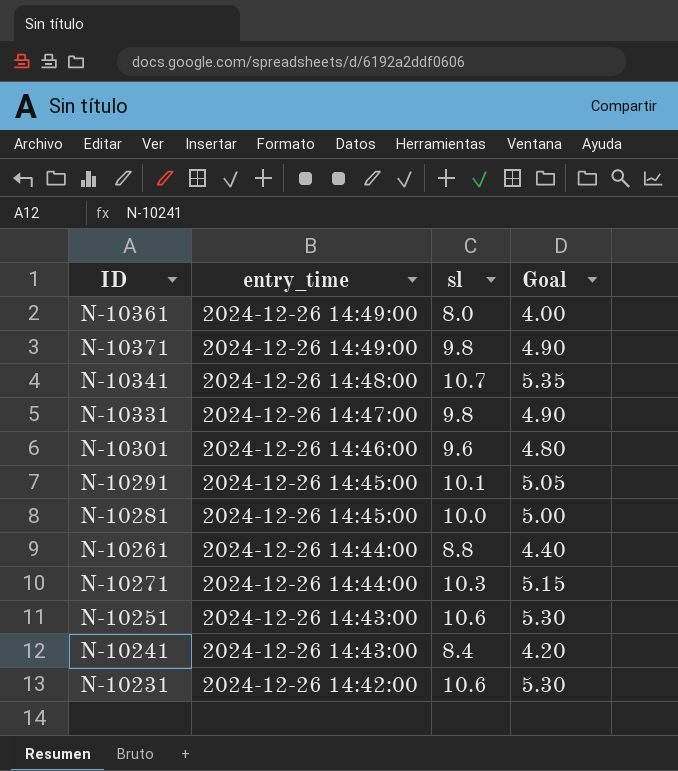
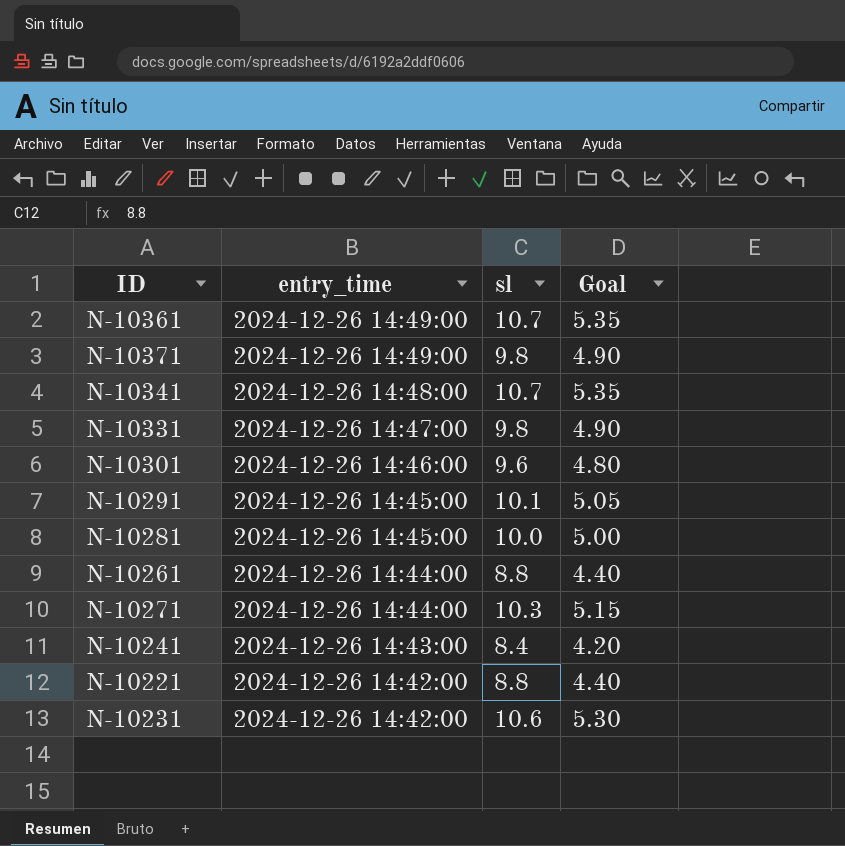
row N-10251: 2024-12-26 14:43:00 | 10.6 | 5.30 -> none
N-10361 | sl: 8.0 -> 10.7
N-10361 | Goal: 4.00 -> 5.35
row N-10221: none -> 2024-12-26 14:42:00 | 8.8 | 4.40

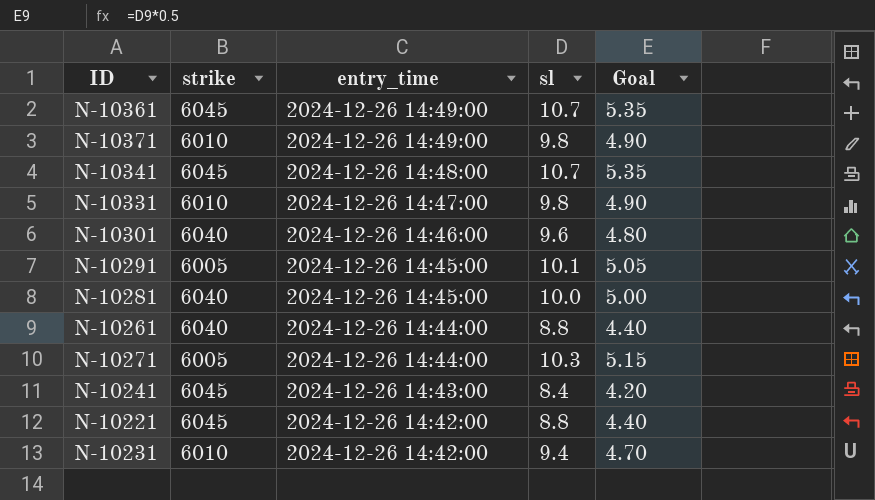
column strike | position: none -> 2
N-10231 | sl: 10.6 -> 9.4
N-10231 | Goal: 5.30 -> 4.70

